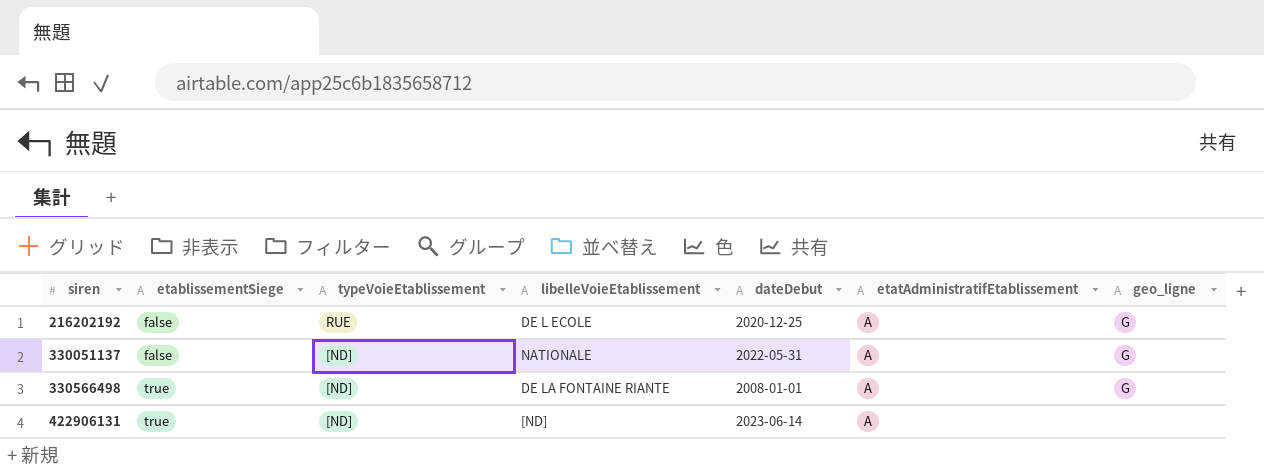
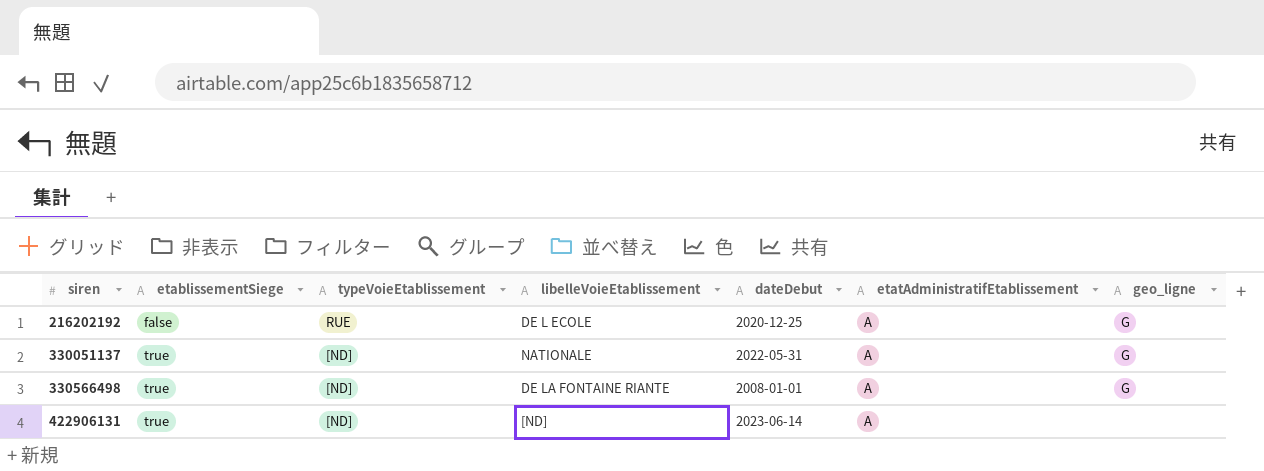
330051137 | etablissementSiege: false -> true

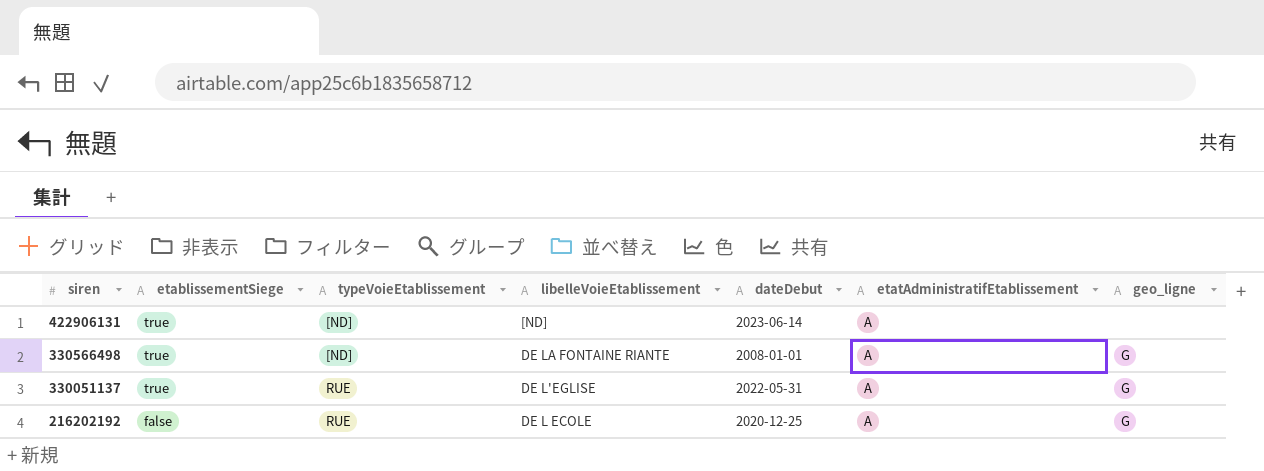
row order: siren ascending -> siren descending
330051137 | typeVoieEtablissement: [ND] -> RUE
330051137 | libelleVoieEtablissement: NATIONALE -> DE L'EGLISE

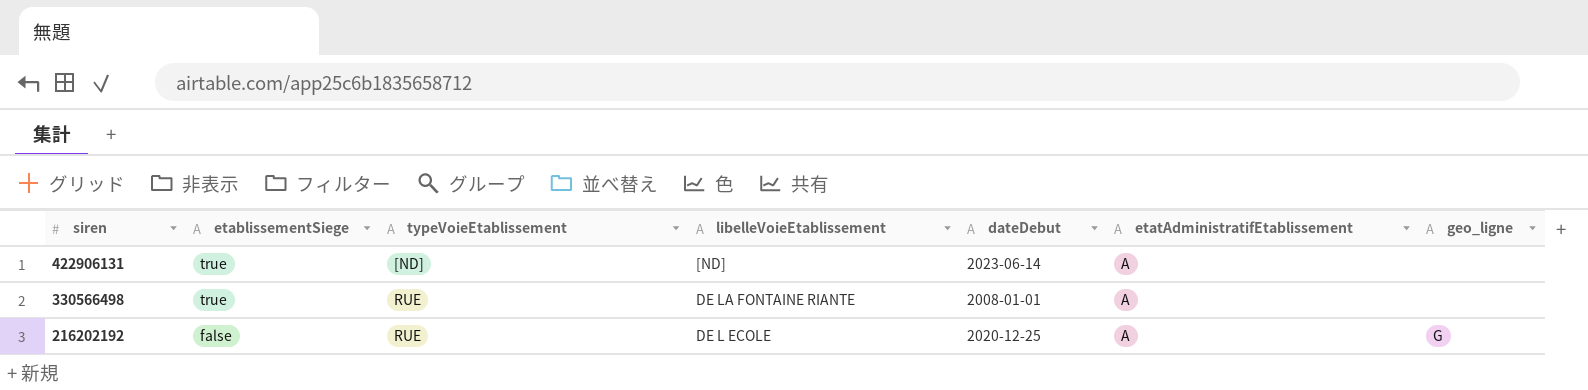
row 330051137: true | RUE | DE L'EGLISE | 2022-05-31 | A | G -> none
330566498 | typeVoieEtablissement: [ND] -> RUE
330566498 | geo_ligne: G -> none

